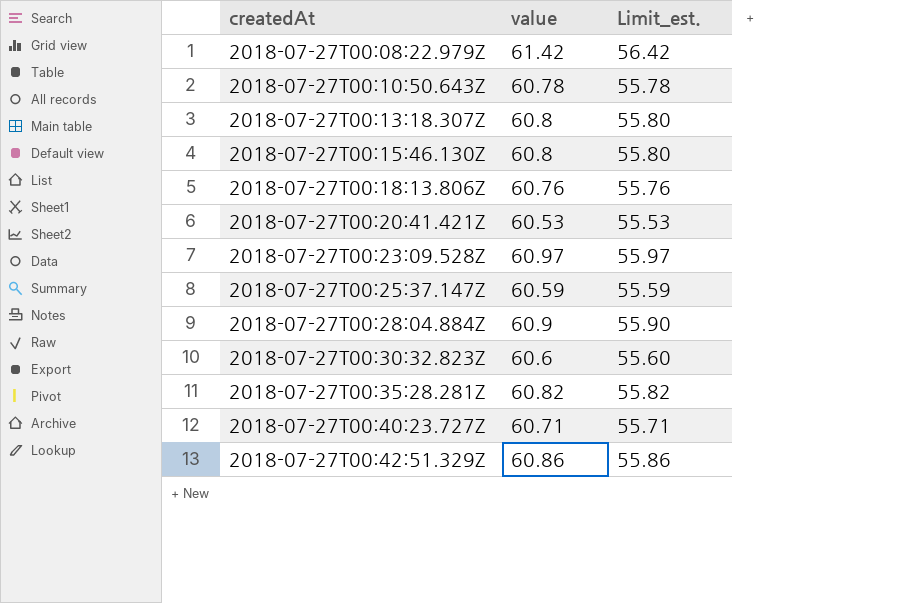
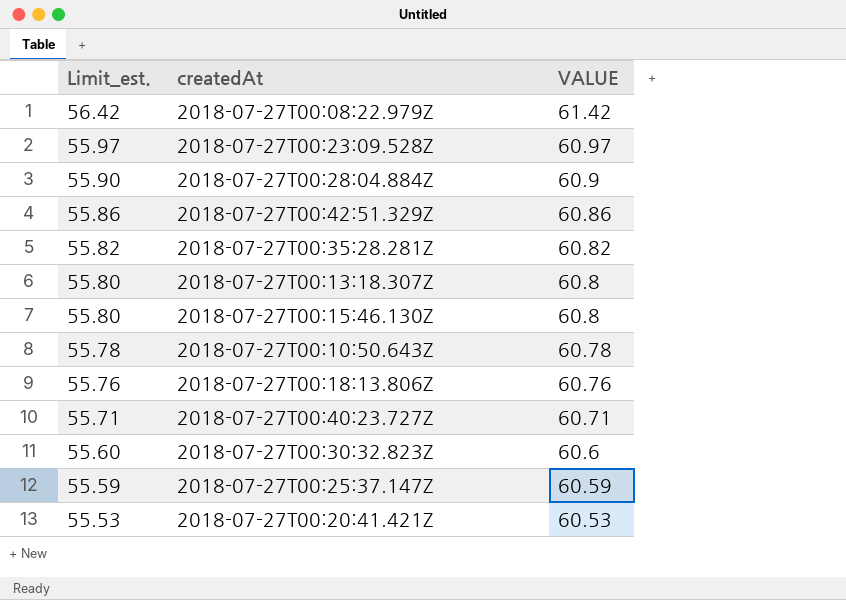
row order: createdAt ascending -> Limit_est. descending
column Limit_est. | position: 3 -> 1
column name: value -> VALUE

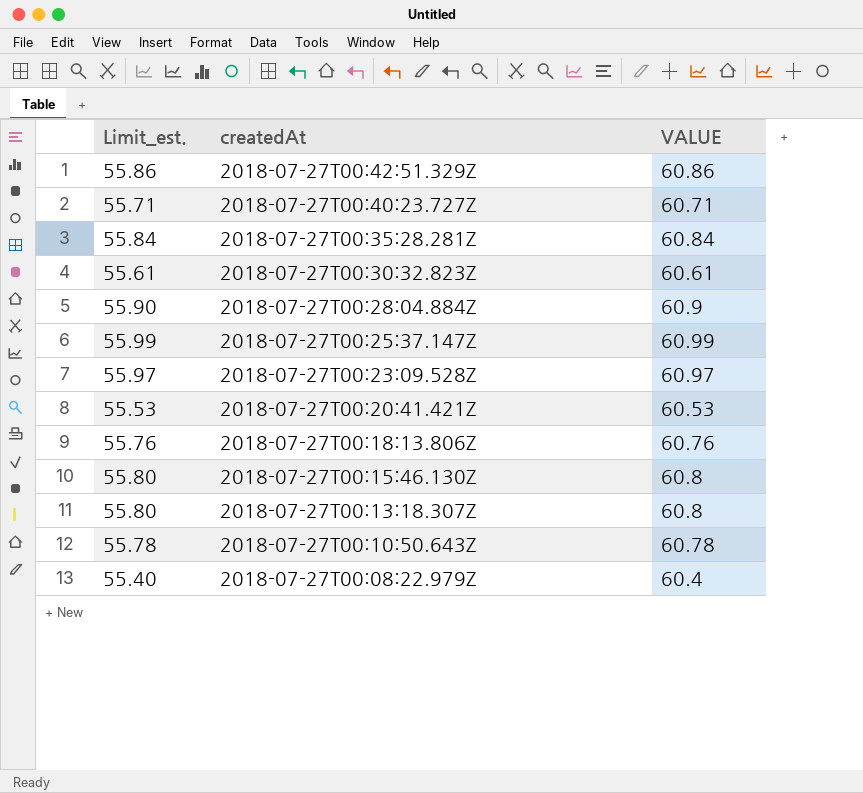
row order: Limit_est. descending -> createdAt descending
2018-07-27T00:35:28.281Z | Limit_est.: 55.82 -> 55.84
2018-07-27T00:35:28.281Z | VALUE: 60.82 -> 60.84
2018-07-27T00:30:32.823Z | Limit_est.: 55.60 -> 55.61
2018-07-27T00:30:32.823Z | VALUE: 60.6 -> 60.61
2018-07-27T00:25:37.147Z | Limit_est.: 55.59 -> 55.99
2018-07-27T00:25:37.147Z | VALUE: 60.59 -> 60.99
2018-07-27T00:08:22.979Z | Limit_est.: 56.42 -> 55.40
2018-07-27T00:08:22.979Z | VALUE: 61.42 -> 60.4

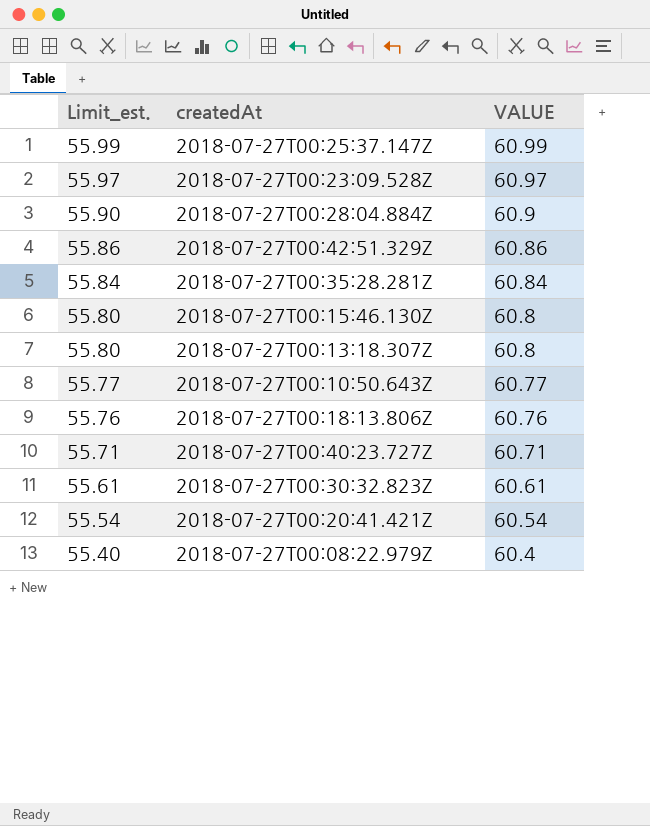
row order: createdAt descending -> Limit_est. descending
2018-07-27T00:10:50.643Z | Limit_est.: 55.78 -> 55.77
2018-07-27T00:10:50.643Z | VALUE: 60.78 -> 60.77
2018-07-27T00:20:41.421Z | Limit_est.: 55.53 -> 55.54
2018-07-27T00:20:41.421Z | VALUE: 60.53 -> 60.54

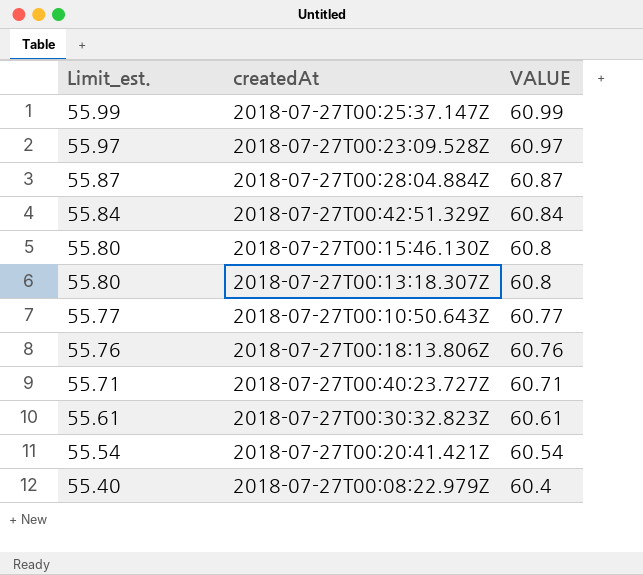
row 2018-07-27T00:35:28.281Z: 55.84 | 60.84 -> none
2018-07-27T00:28:04.884Z | Limit_est.: 55.90 -> 55.87
2018-07-27T00:28:04.884Z | VALUE: 60.9 -> 60.87
2018-07-27T00:42:51.329Z | Limit_est.: 55.86 -> 55.84
2018-07-27T00:42:51.329Z | VALUE: 60.86 -> 60.84

